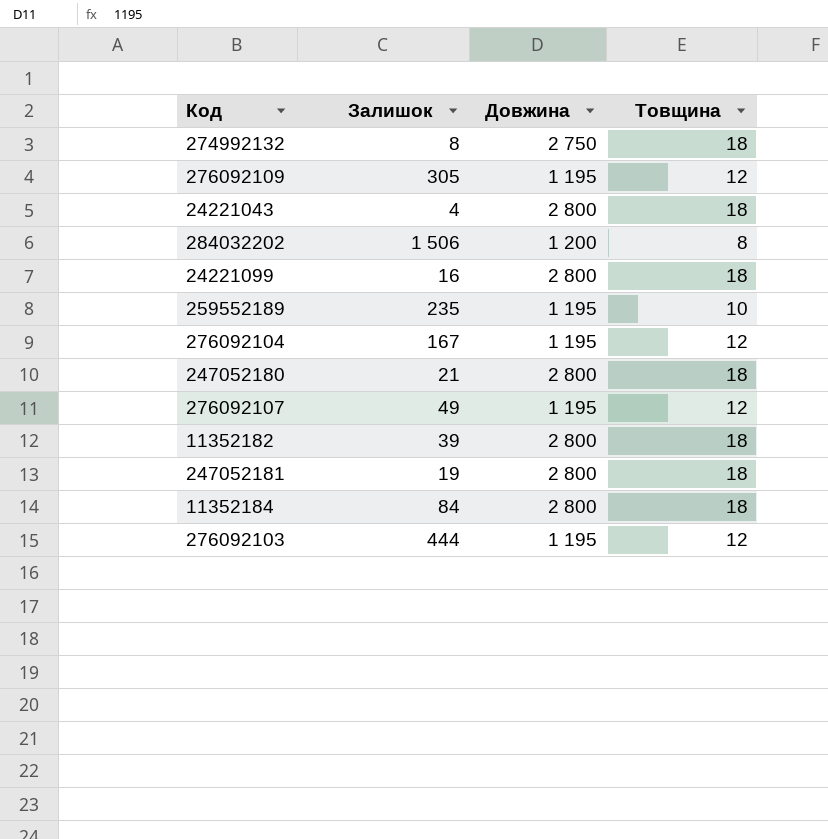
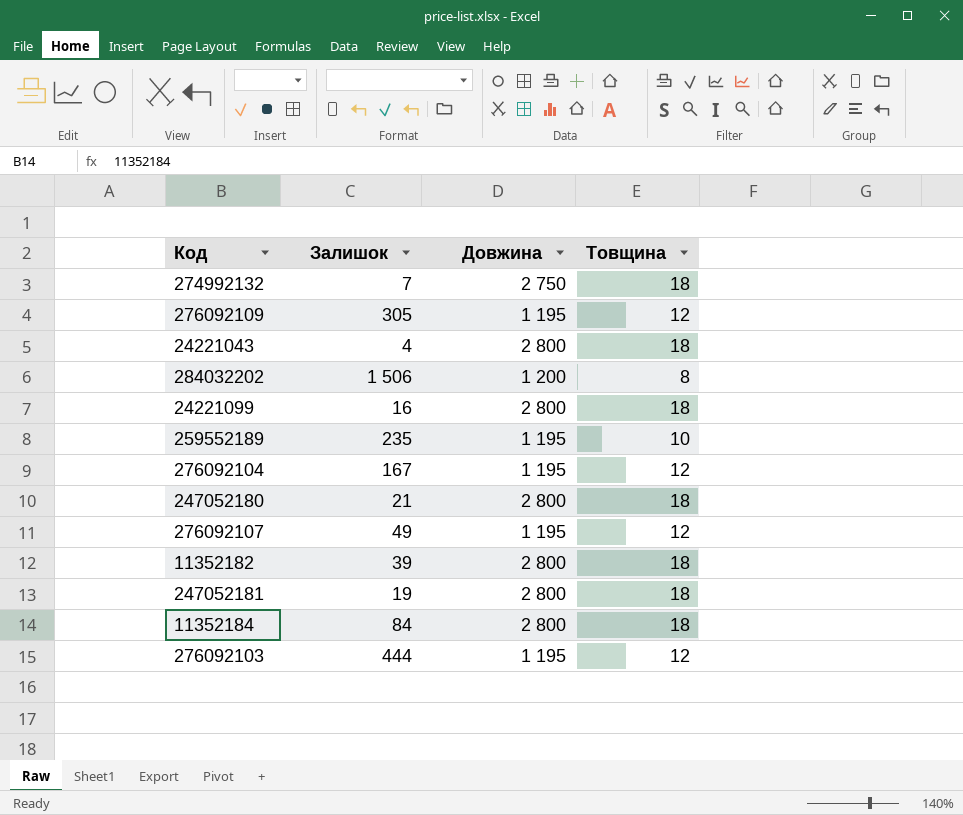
274992132 | Залишок: 8 -> 7

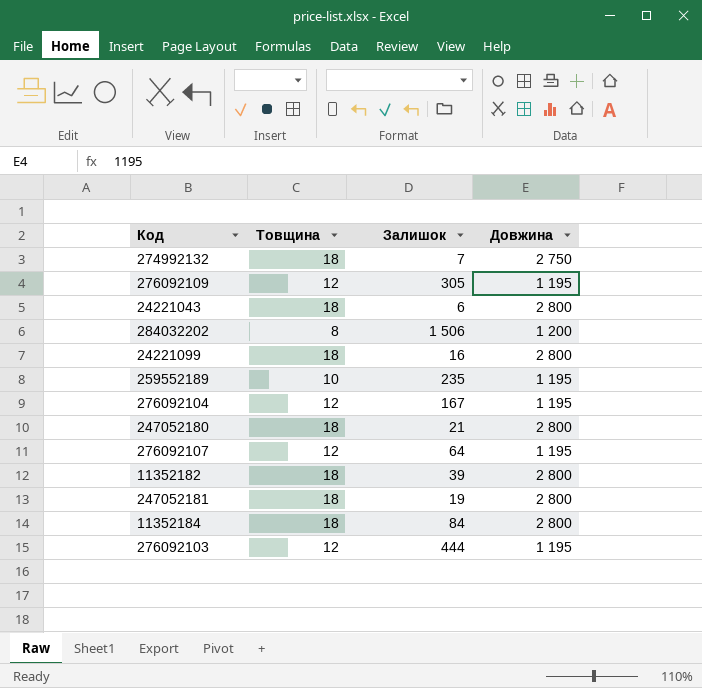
column Товщина | position: 4 -> 2
24221043 | Залишок: 4 -> 6
276092107 | Залишок: 49 -> 64

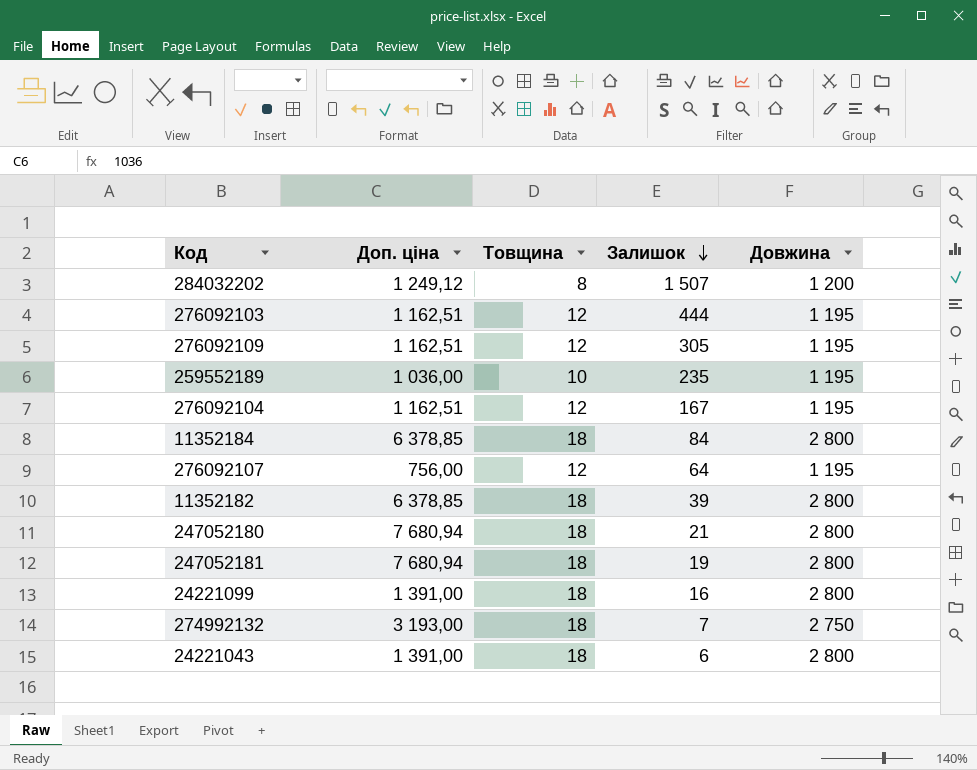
row order: none -> Залишок descending
column Доп. ціна | position: none -> 2
284032202 | Залишок: 1 506 -> 1 507

